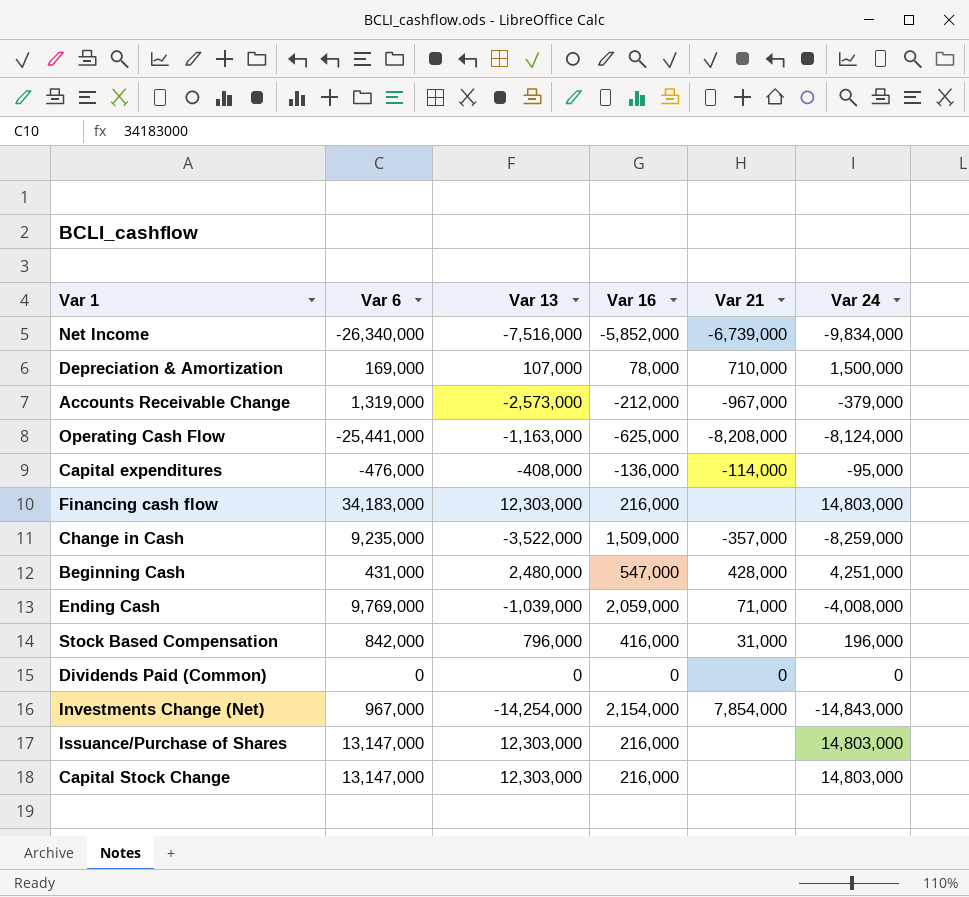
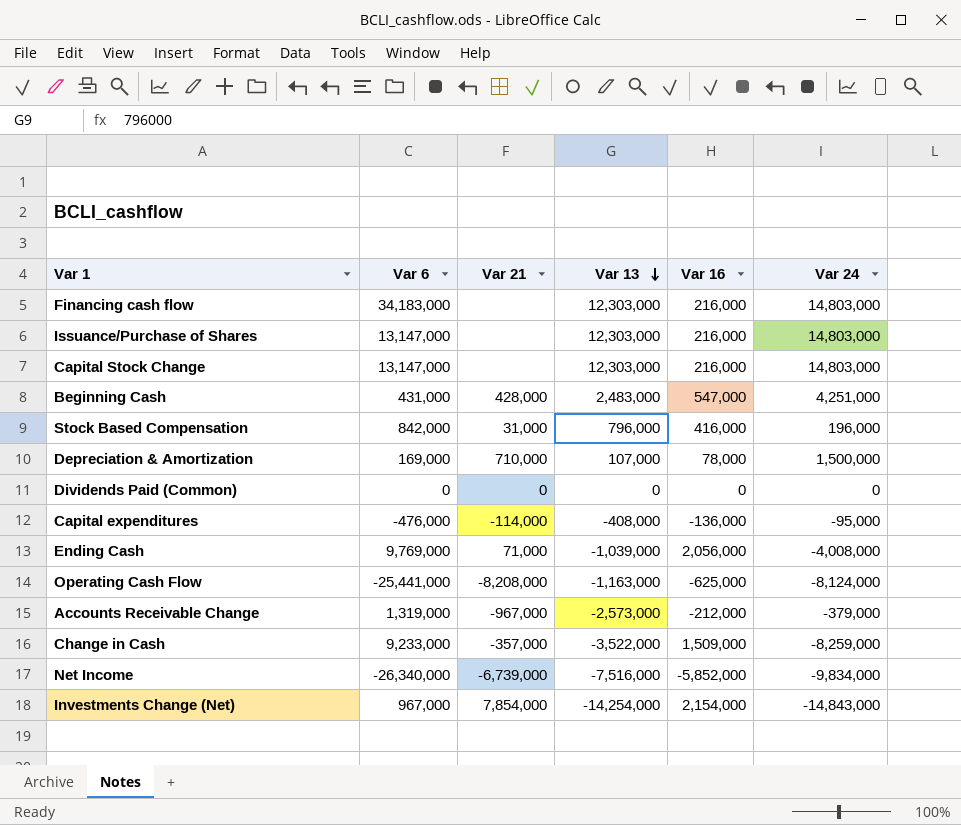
row order: none -> Var 13 descending
column Var 21 | position: 5 -> 3
Beginning Cash | Var 13: 2,480,000 -> 2,483,000
Ending Cash | Var 16: 2,059,000 -> 2,056,000
Change in Cash | Var 6: 9,235,000 -> 9,233,000

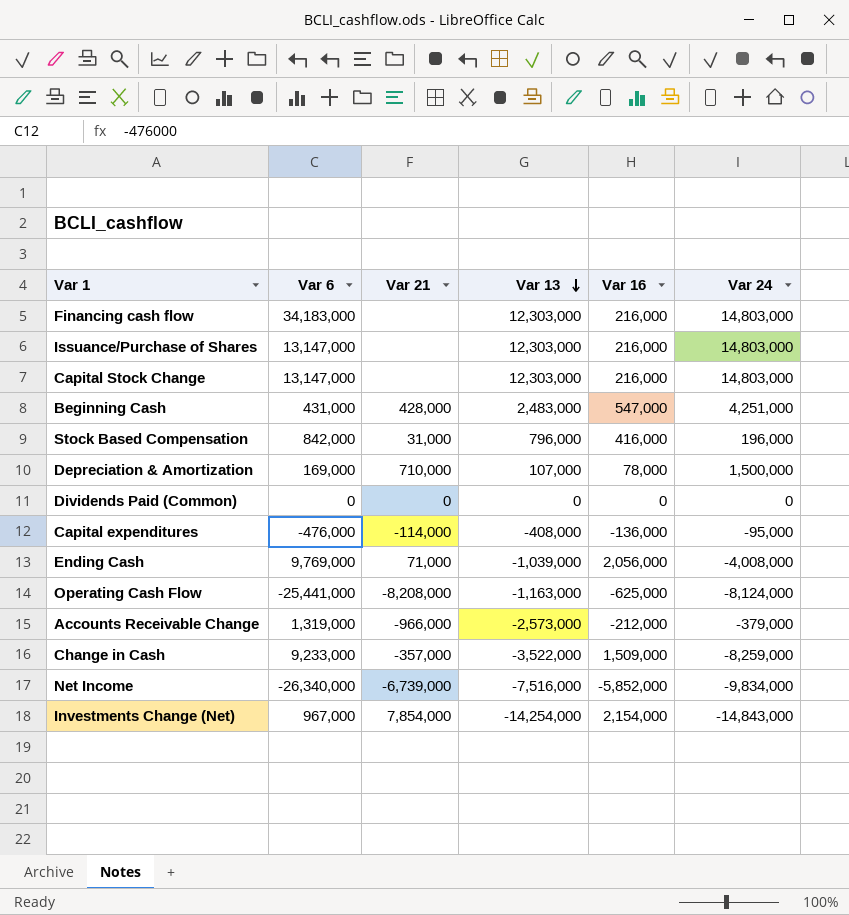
Accounts Receivable Change | Var 21: -967,000 -> -966,000

